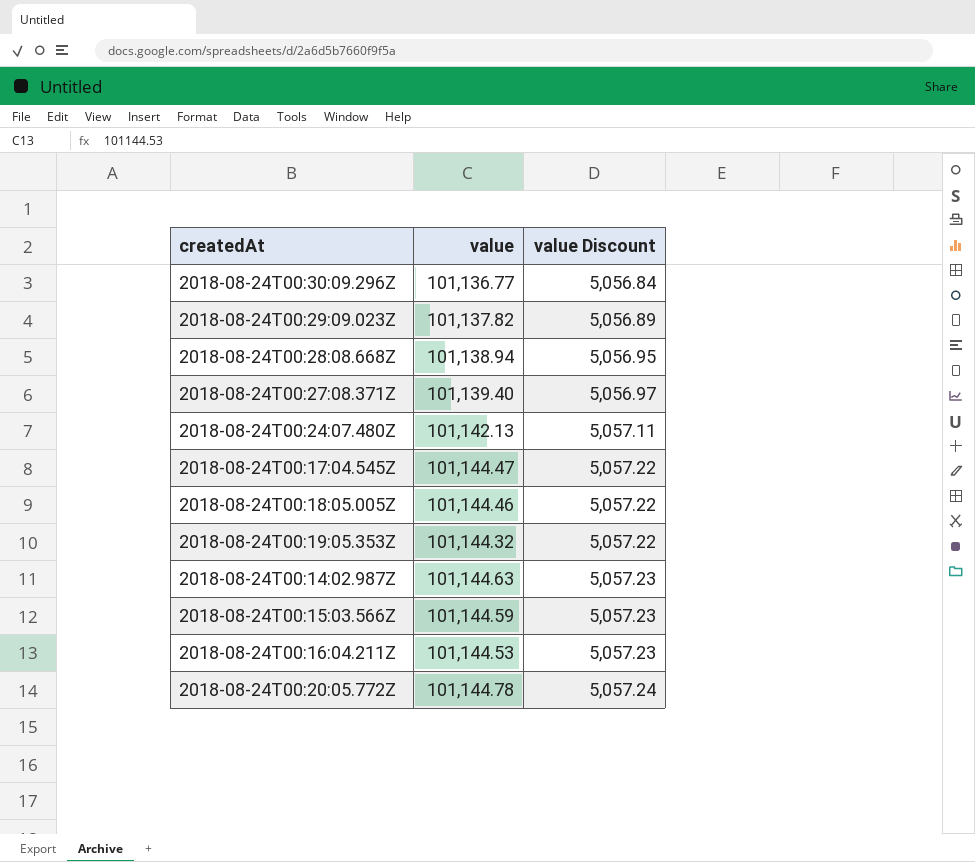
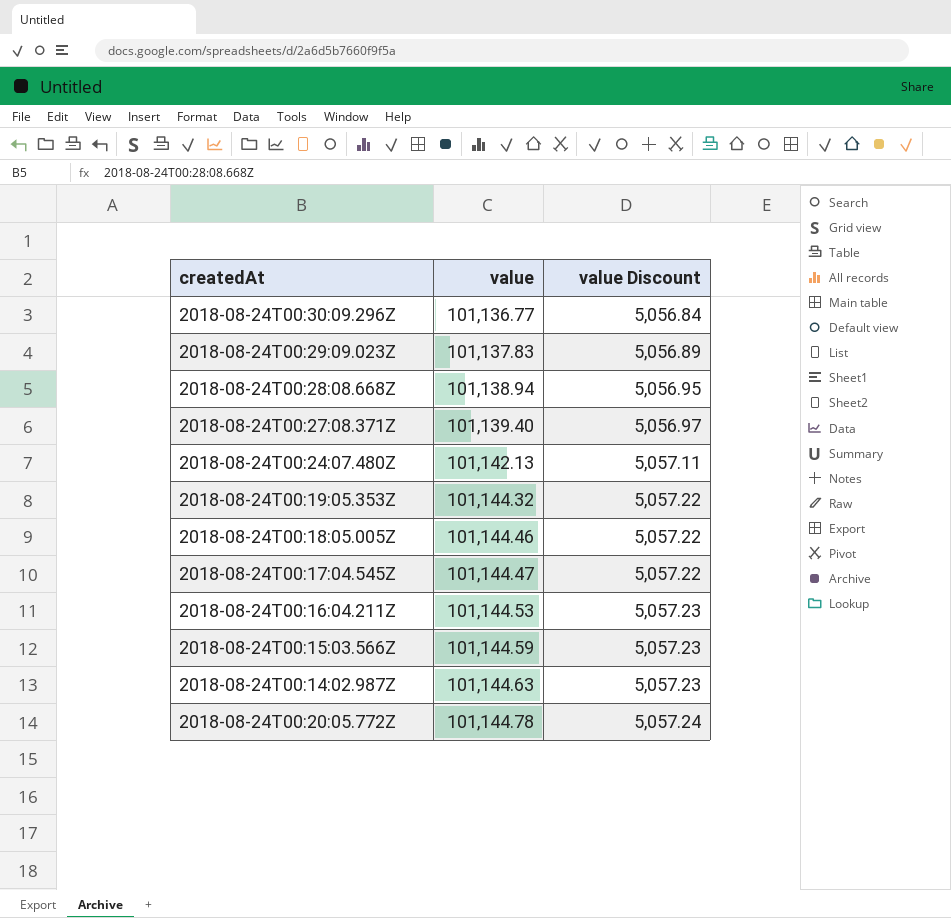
row order: value Discount ascending -> value ascending
2018-08-24T00:29:09.023Z | value: 101,137.82 -> 101,137.83

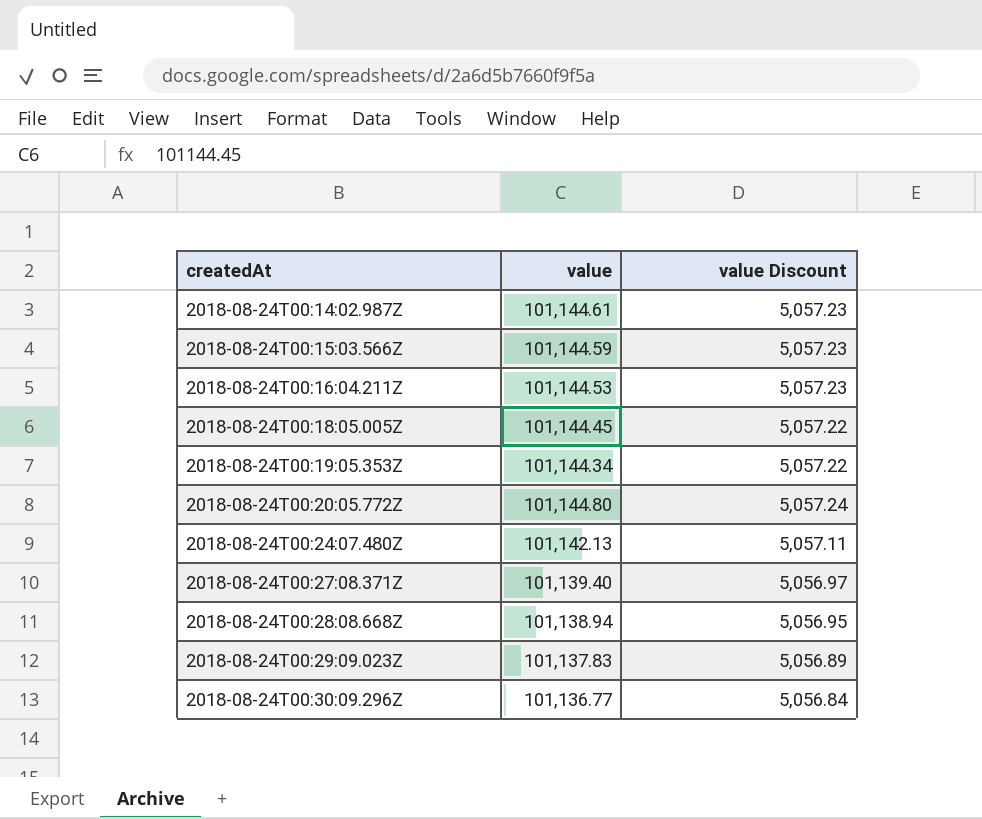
row order: value ascending -> createdAt ascending
row 2018-08-24T00:17:04.545Z: 101,144.47 | 5,057.22 -> none
2018-08-24T00:14:02.987Z | value: 101,144.63 -> 101,144.61
2018-08-24T00:18:05.005Z | value: 101,144.46 -> 101,144.45
2018-08-24T00:19:05.353Z | value: 101,144.32 -> 101,144.34
2018-08-24T00:20:05.772Z | value: 101,144.78 -> 101,144.80

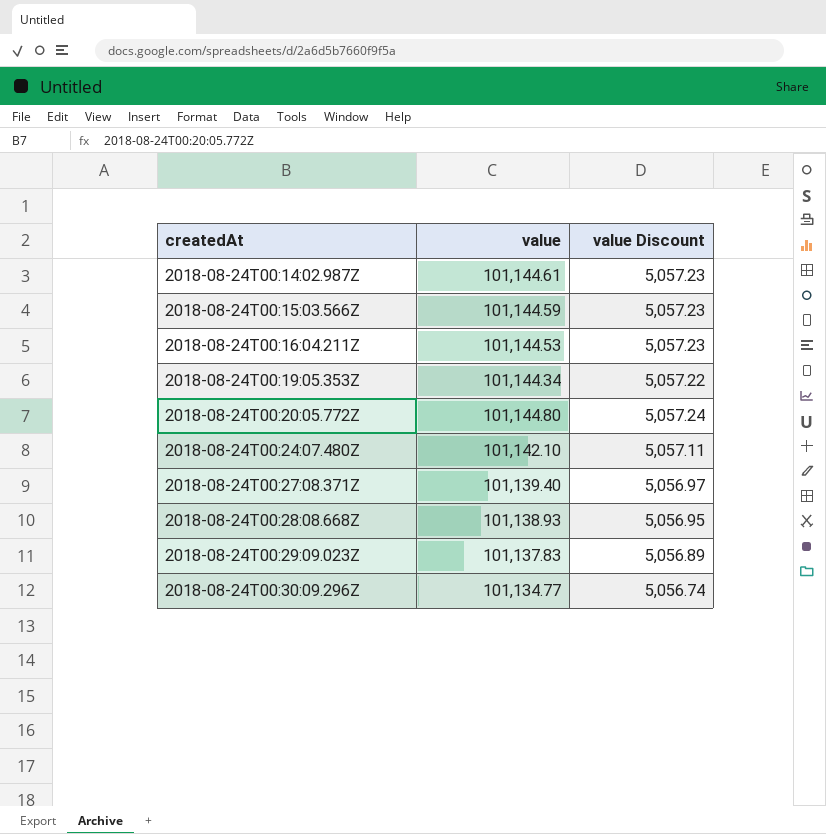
row 2018-08-24T00:18:05.005Z: 101,144.45 | 5,057.22 -> none
2018-08-24T00:24:07.480Z | value: 101,142.13 -> 101,142.10
2018-08-24T00:28:08.668Z | value: 101,138.94 -> 101,138.93
2018-08-24T00:30:09.296Z | value: 101,136.77 -> 101,134.77
2018-08-24T00:30:09.296Z | value Discount: 5,056.84 -> 5,056.74

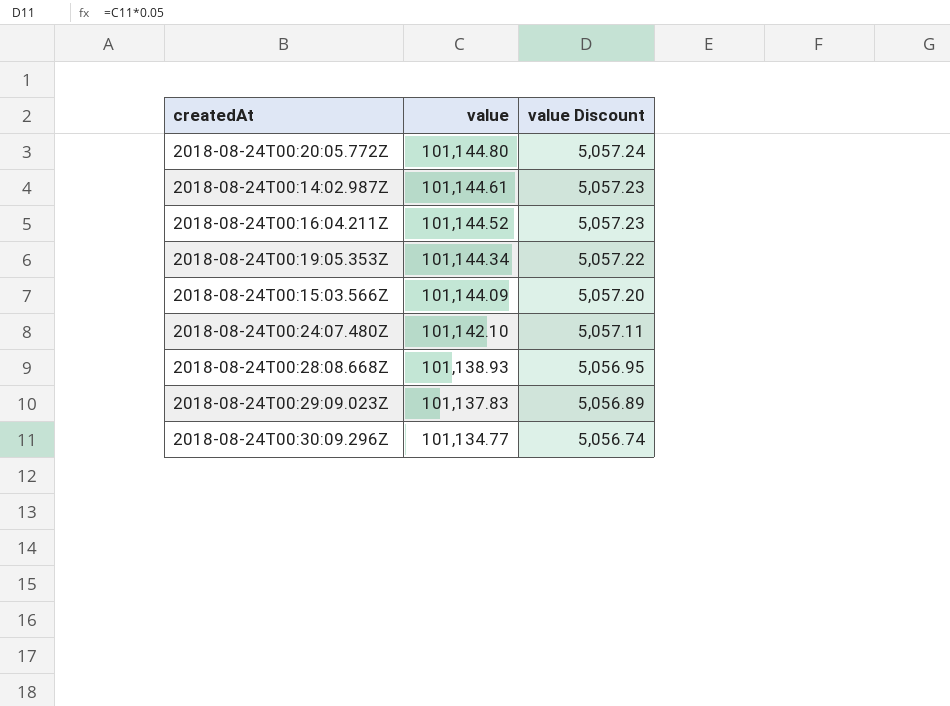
row order: createdAt ascending -> value descending
row 2018-08-24T00:27:08.371Z: 101,139.40 | 5,056.97 -> none
2018-08-24T00:16:04.211Z | value: 101,144.53 -> 101,144.52
2018-08-24T00:15:03.566Z | value: 101,144.59 -> 101,144.09
2018-08-24T00:15:03.566Z | value Discount: 5,057.23 -> 5,057.20

